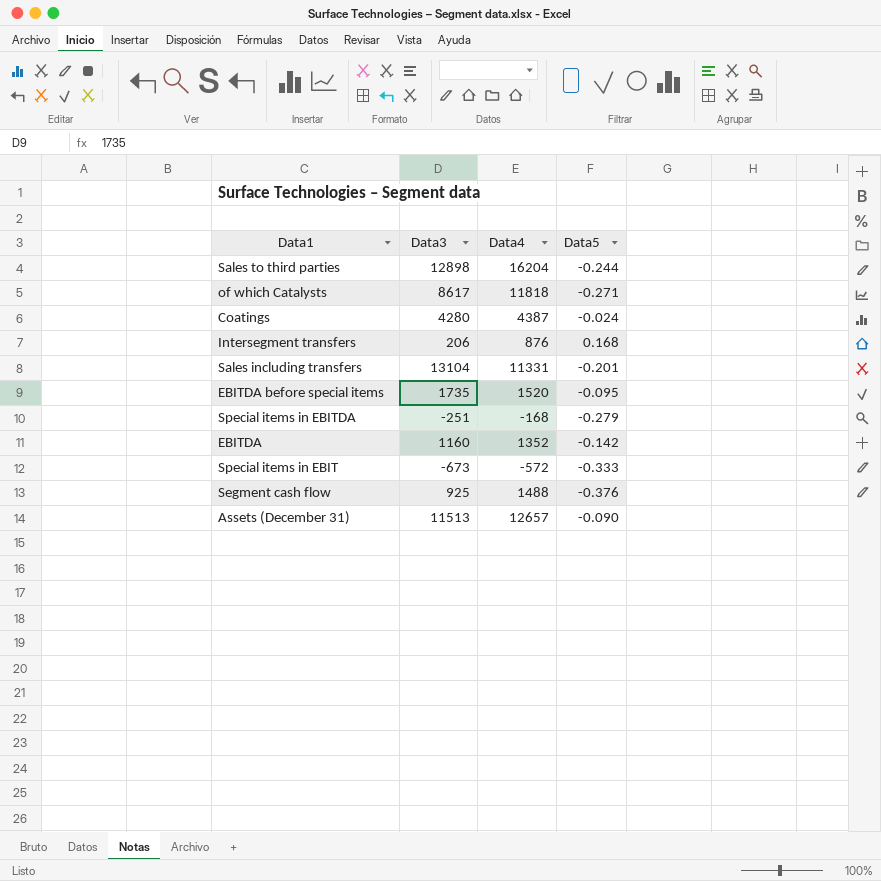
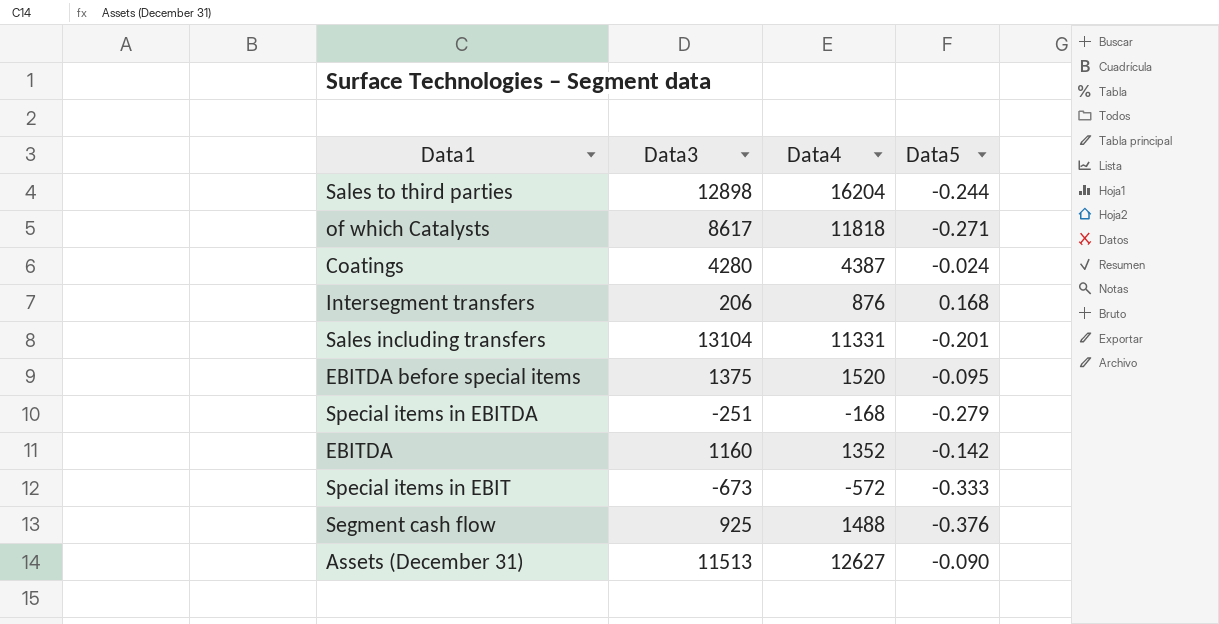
EBITDA before special items | Data3: 1735 -> 1375
Assets (December 31) | Data4: 12657 -> 12627

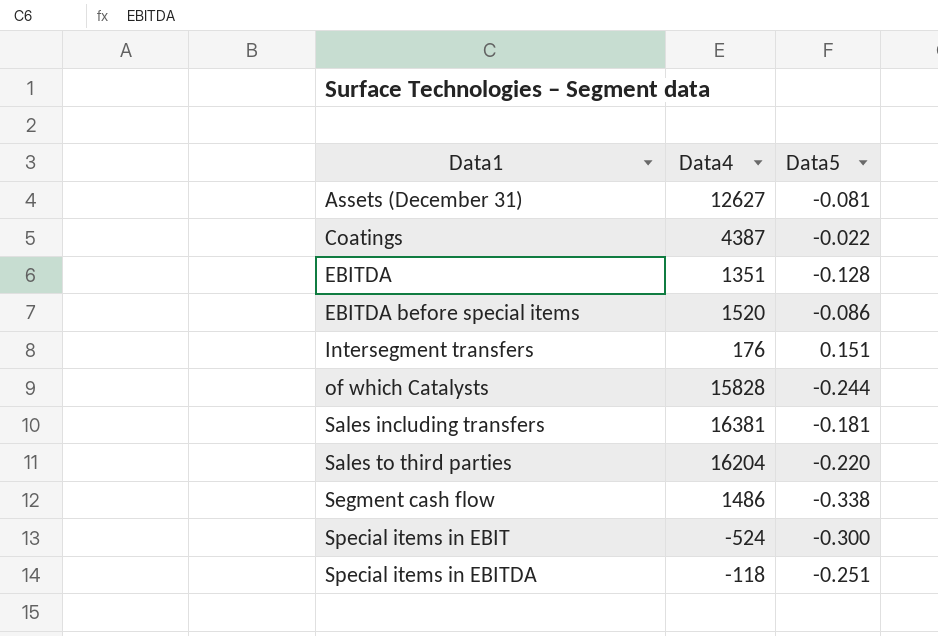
row order: none -> Data1 ascending
column Data3 | position: 2 -> none
Assets (December 31) | Data5: -0.090 -> -0.081
Coatings | Data5: -0.024 -> -0.022
EBITDA | Data4: 1352 -> 1351
EBITDA | Data5: -0.142 -> -0.128
EBITDA before special items | Data5: -0.095 -> -0.086
Intersegment transfers | Data4: 876 -> 176
Intersegment transfers | Data5: 0.168 -> 0.151
of which Catalysts | Data4: 11818 -> 15828
of which Catalysts | Data5: -0.271 -> -0.244
Sales including transfers | Data4: 11331 -> 16381
Sales including transfers | Data5: -0.201 -> -0.181
Sales to third parties | Data5: -0.244 -> -0.220
Segment cash flow | Data4: 1488 -> 1486
Segment cash flow | Data5: -0.376 -> -0.338
Special items in EBIT | Data4: -572 -> -524
Special items in EBIT | Data5: -0.333 -> -0.300
Special items in EBITDA | Data4: -168 -> -118
Special items in EBITDA | Data5: -0.279 -> -0.251

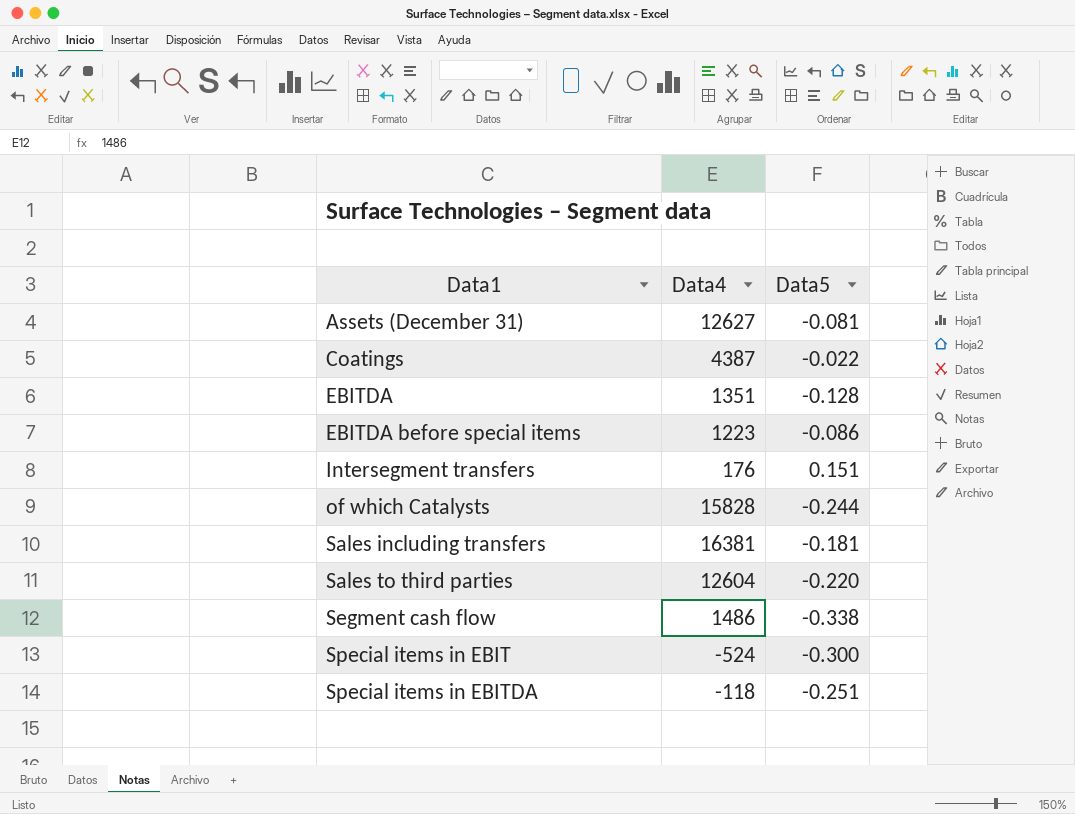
EBITDA before special items | Data4: 1520 -> 1223
Sales to third parties | Data4: 16204 -> 12604

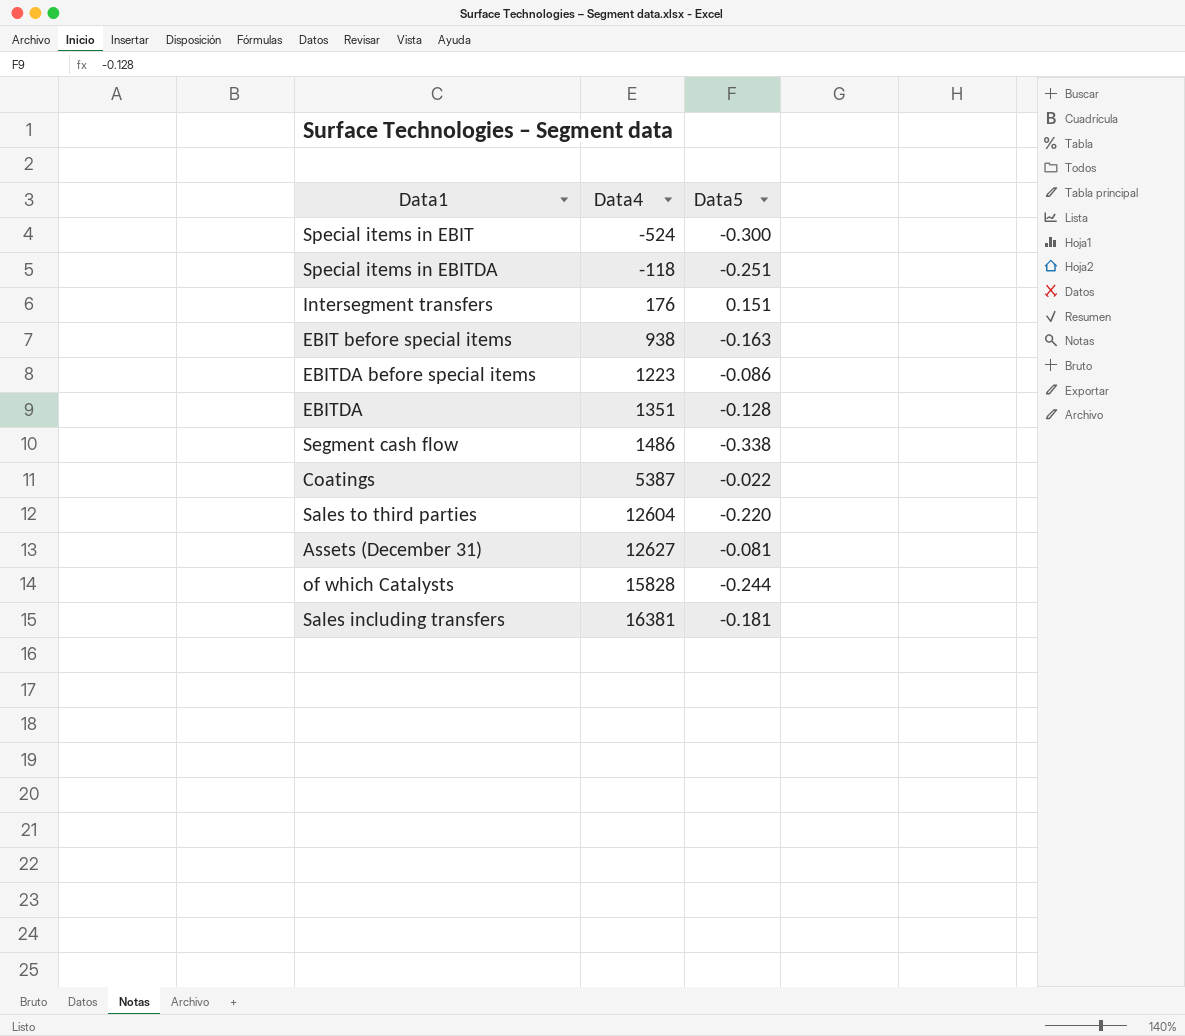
row order: Data1 ascending -> Data4 ascending
row EBIT before special items: none -> 938 | -0.163
Coatings | Data4: 4387 -> 5387

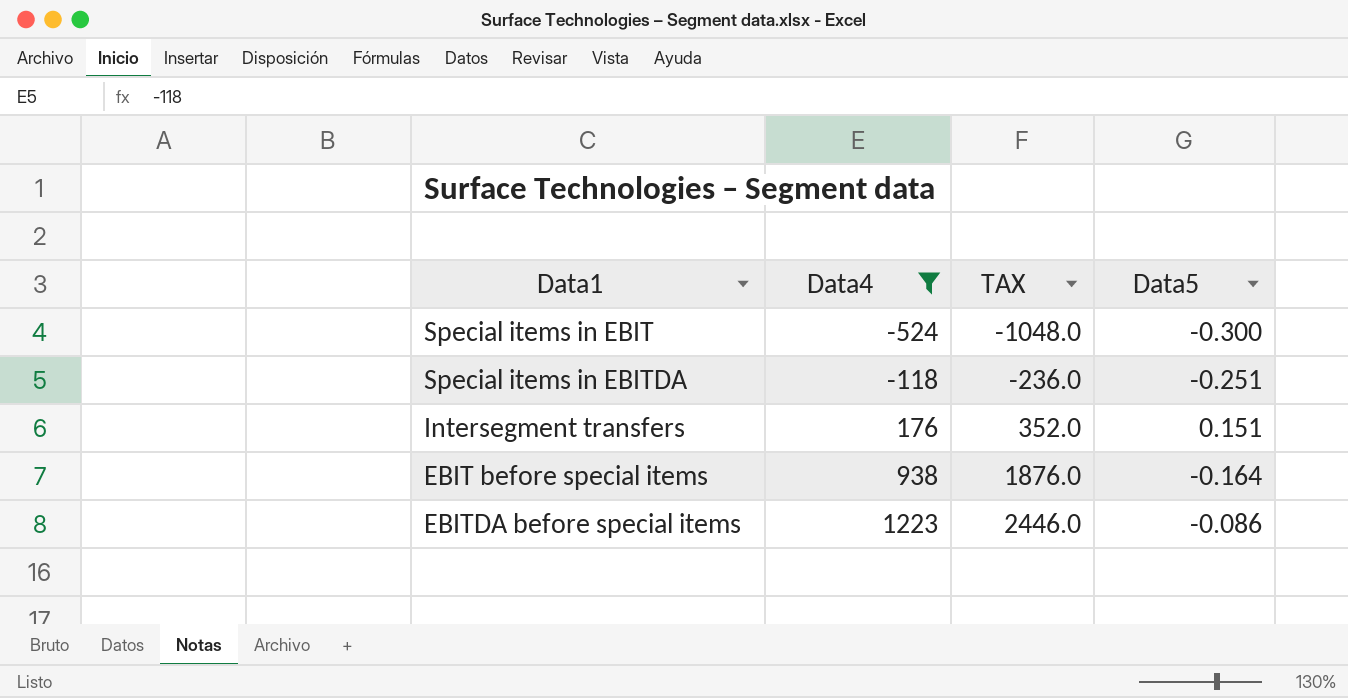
filter: none -> Data4 <= 1223
column TAX | formula: none -> [Data4] * 2
EBIT before special items | Data5: -0.163 -> -0.164

